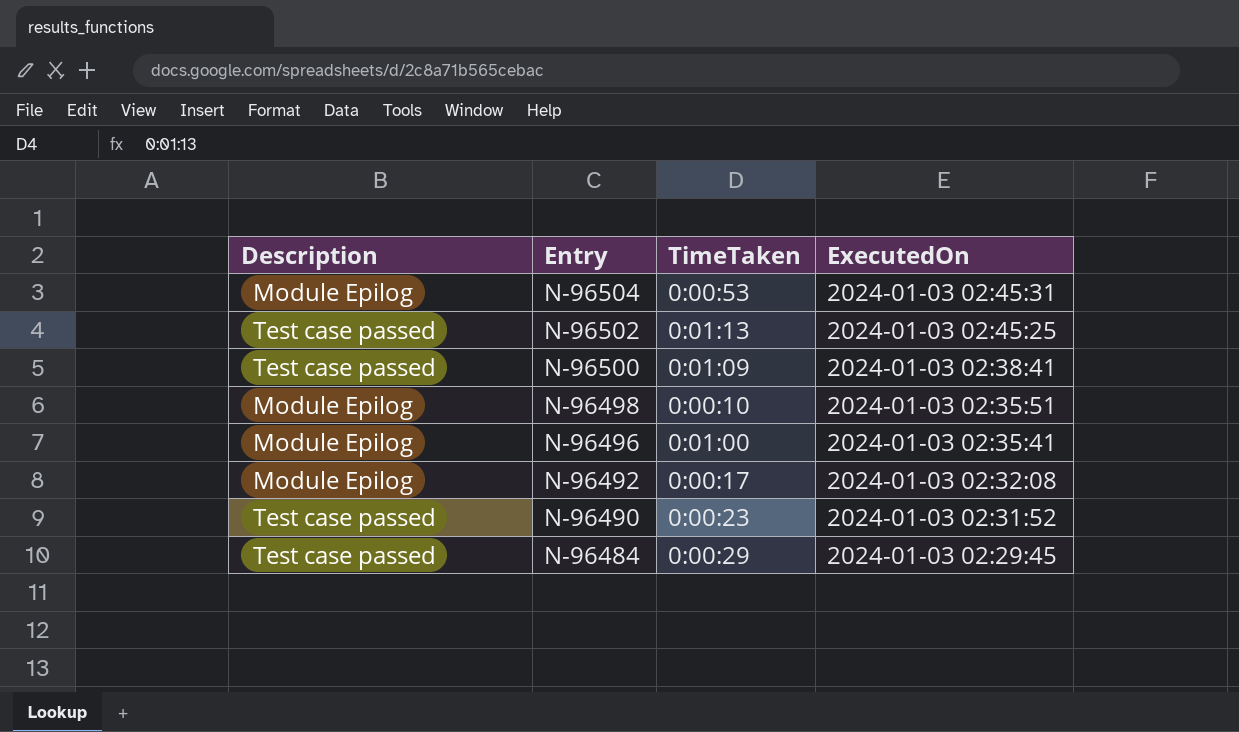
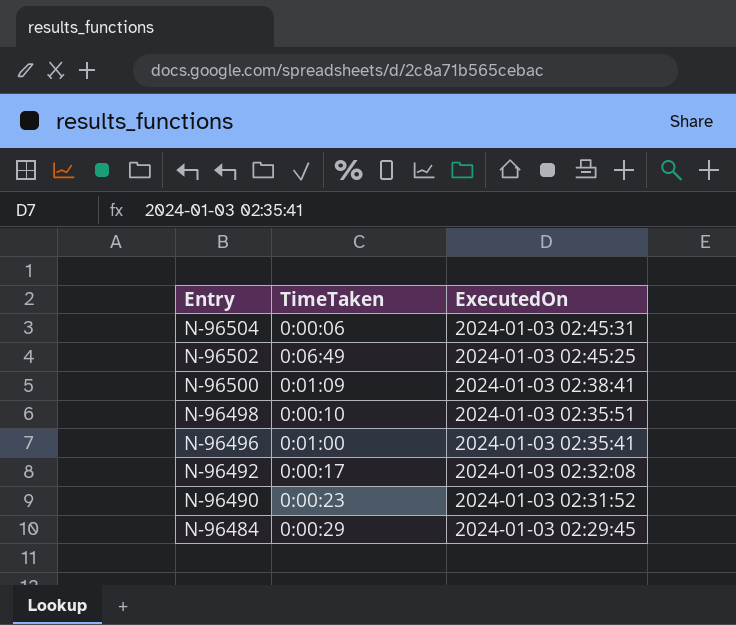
column Description | position: 1 -> none
N-96504 | TimeTaken: 0:00:53 -> 0:00:06
N-96502 | TimeTaken: 0:01:13 -> 0:06:49

